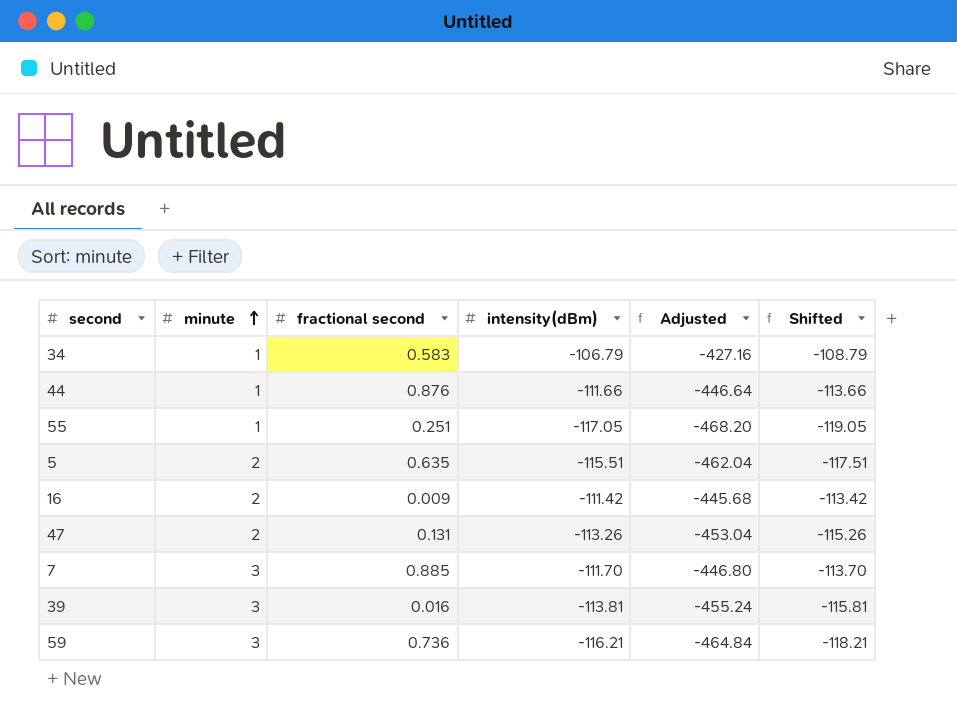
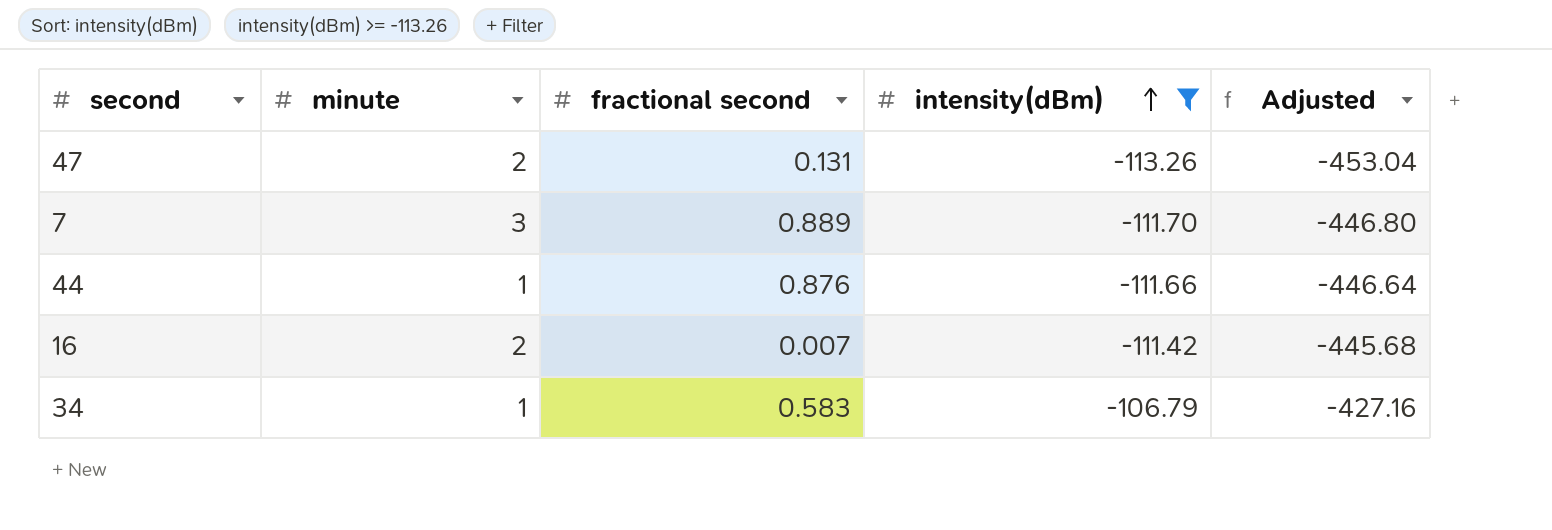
filter: none -> intensity(dBm) >= -113.26
row order: minute ascending -> intensity(dBm) ascending
column Shifted | formula: [intensity(dBm)] - 2 -> none
7 | fractional second: 0.885 -> 0.889
16 | fractional second: 0.009 -> 0.007

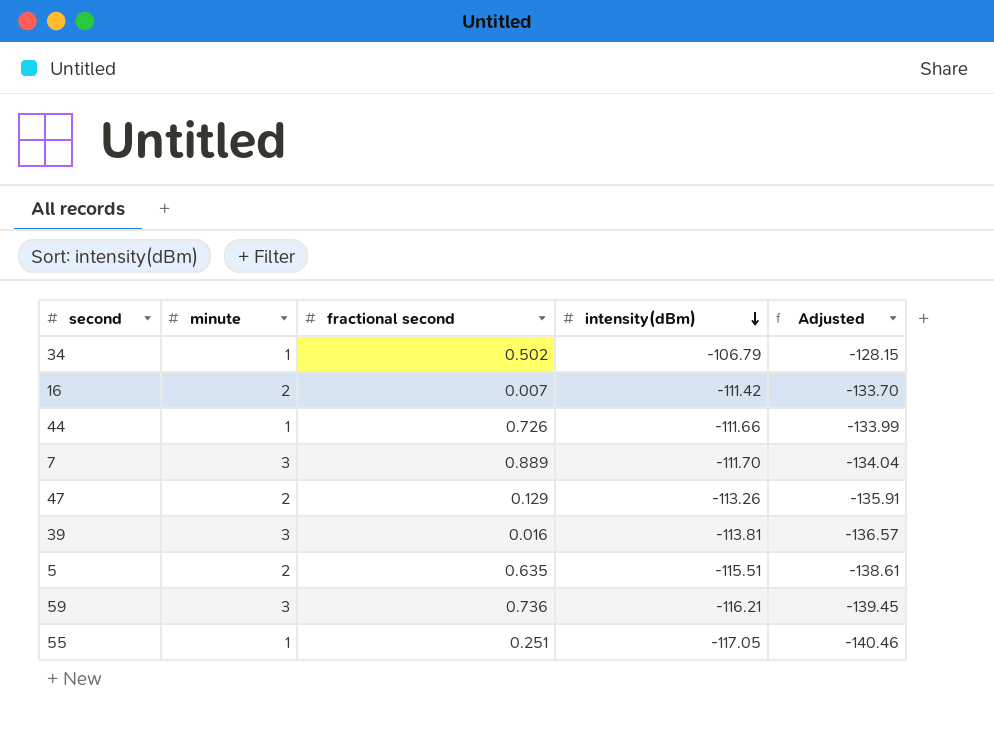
filter: intensity(dBm) >= -113.26 -> none
row order: intensity(dBm) ascending -> intensity(dBm) descending
column Adjusted | formula: [intensity(dBm)] * 4 -> [intensity(dBm)] * 1.2
34 | fractional second: 0.583 -> 0.502
44 | fractional second: 0.876 -> 0.726
47 | fractional second: 0.131 -> 0.129

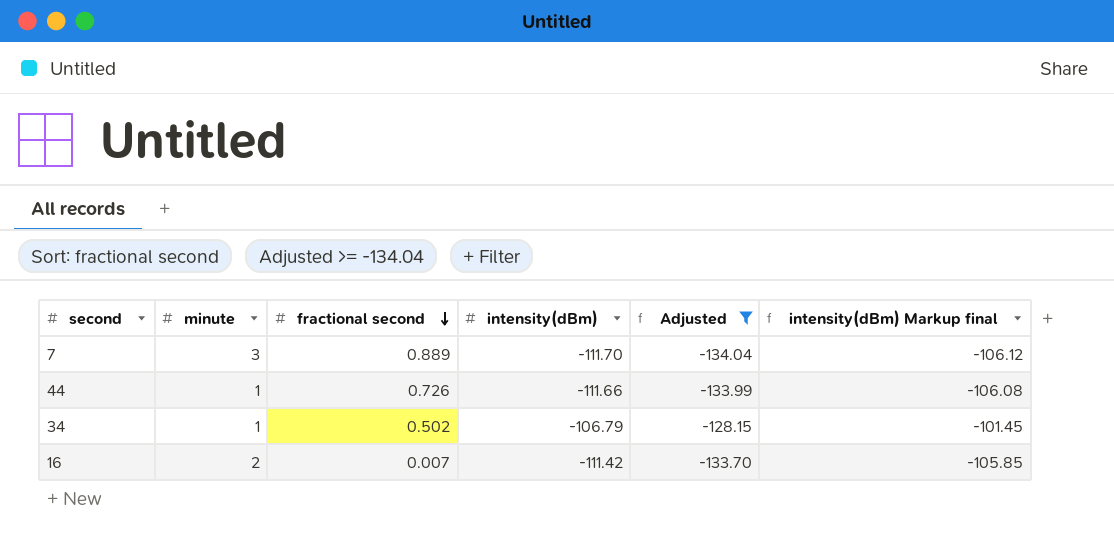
filter: none -> Adjusted >= -134.04
row order: intensity(dBm) descending -> fractional second descending
column intensity(dBm) Markup final | formula: none -> [intensity(dBm)] * 0.95

